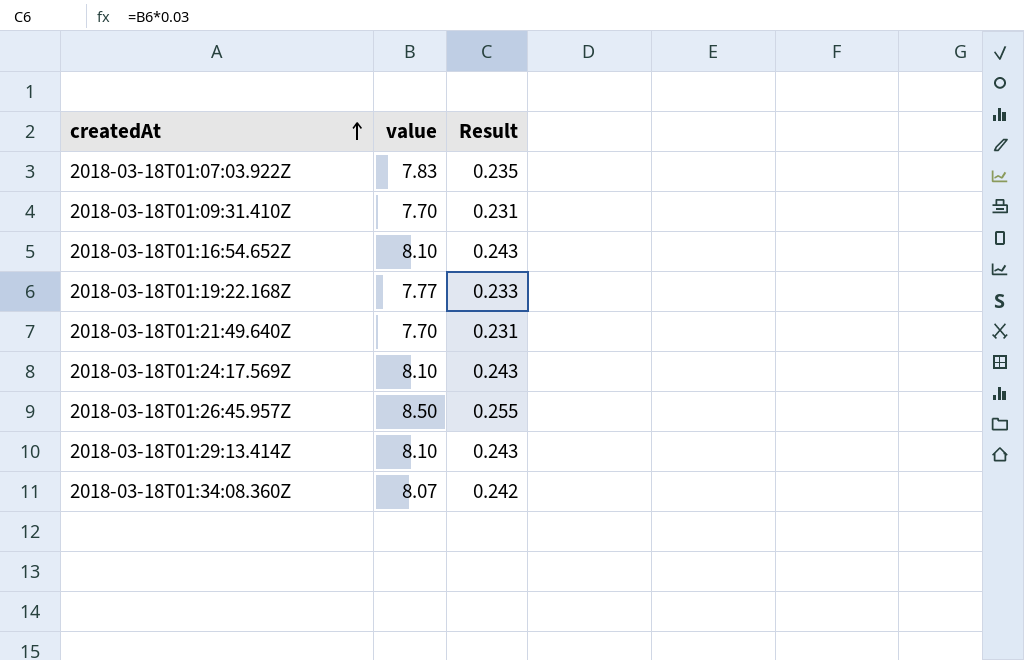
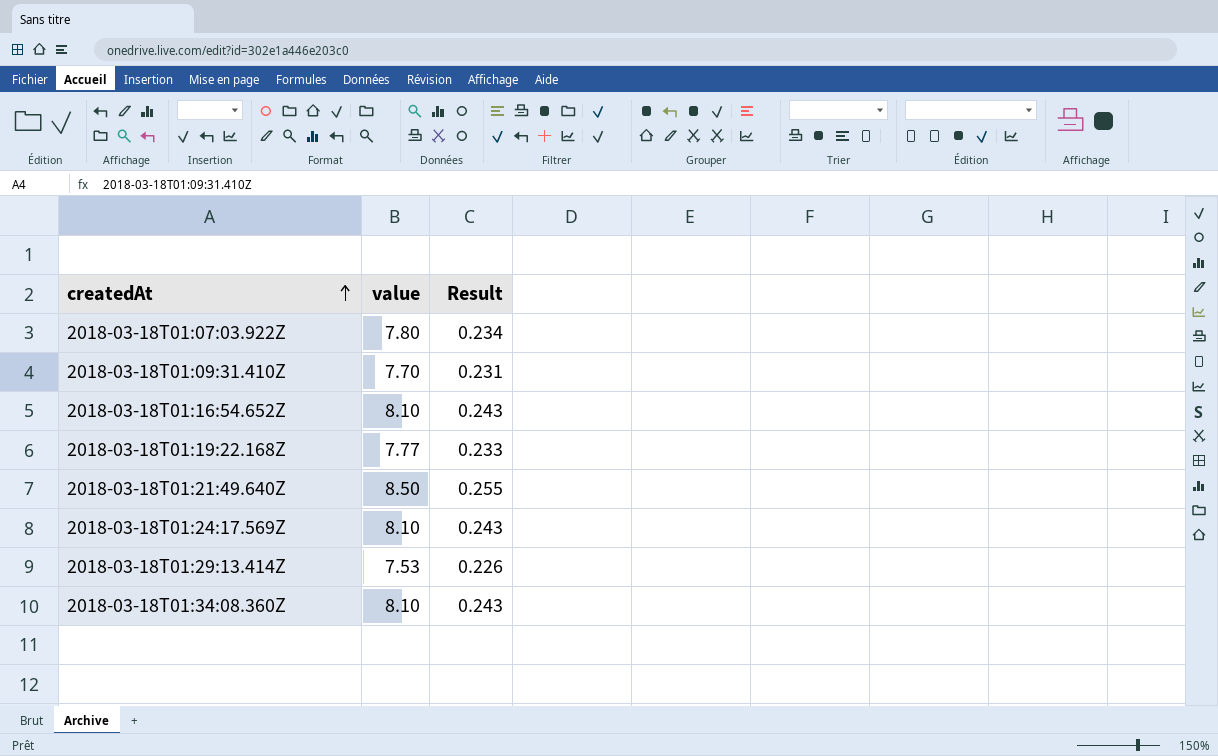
row 2018-03-18T01:26:45.957Z: 8.50 | 0.255 -> none
2018-03-18T01:07:03.922Z | value: 7.83 -> 7.80
2018-03-18T01:07:03.922Z | Result: 0.235 -> 0.234
2018-03-18T01:21:49.640Z | value: 7.70 -> 8.50
2018-03-18T01:21:49.640Z | Result: 0.231 -> 0.255
2018-03-18T01:29:13.414Z | value: 8.10 -> 7.53
2018-03-18T01:29:13.414Z | Result: 0.243 -> 0.226
2018-03-18T01:34:08.360Z | value: 8.07 -> 8.10
2018-03-18T01:34:08.360Z | Result: 0.242 -> 0.243

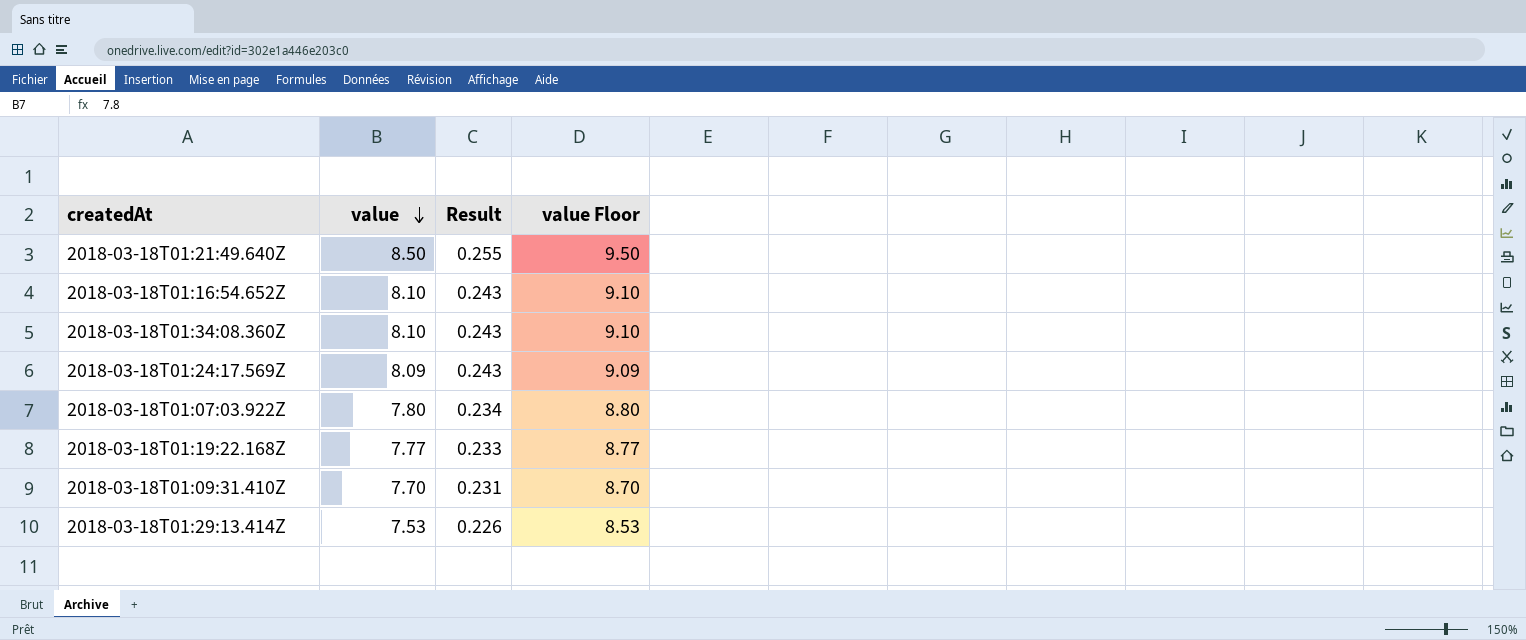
row order: createdAt ascending -> value descending
column value Floor | formula: none -> [value] + 1
2018-03-18T01:24:17.569Z | value: 8.10 -> 8.09

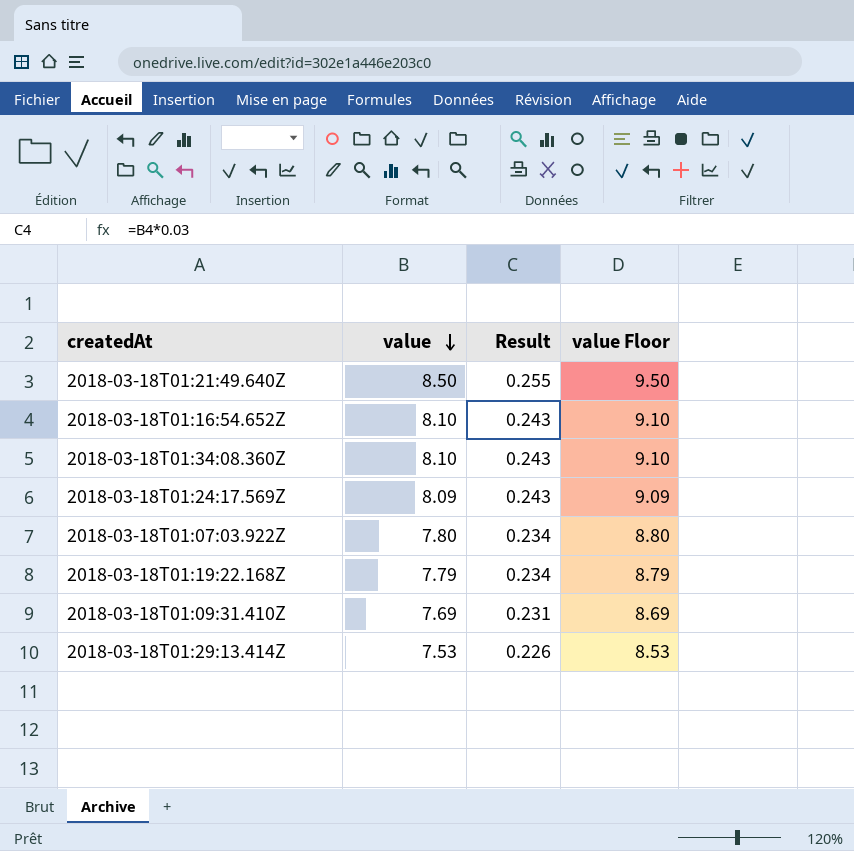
2018-03-18T01:19:22.168Z | value: 7.77 -> 7.79
2018-03-18T01:19:22.168Z | Result: 0.233 -> 0.234
2018-03-18T01:19:22.168Z | value Floor: 8.77 -> 8.79
2018-03-18T01:09:31.410Z | value: 7.70 -> 7.69
2018-03-18T01:09:31.410Z | value Floor: 8.70 -> 8.69

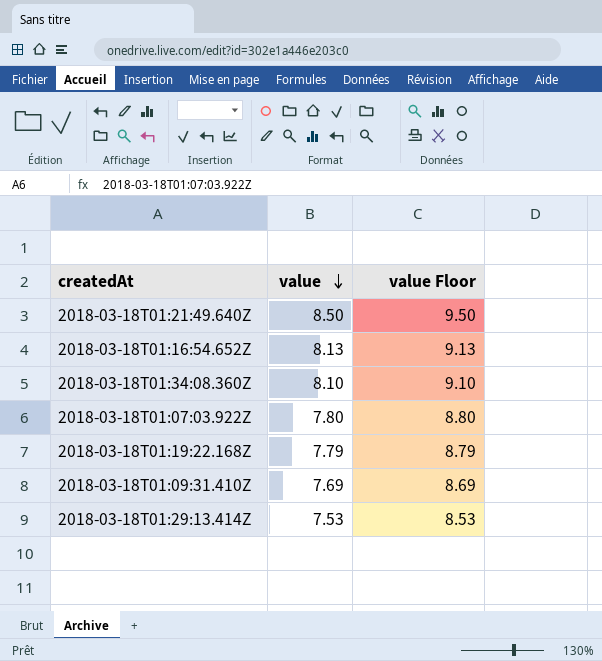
column Result | formula: [value] * 0.03 -> none
row 2018-03-18T01:24:17.569Z: 8.09 | 0.243 | 9.09 -> none
2018-03-18T01:16:54.652Z | value: 8.10 -> 8.13
2018-03-18T01:16:54.652Z | value Floor: 9.10 -> 9.13

